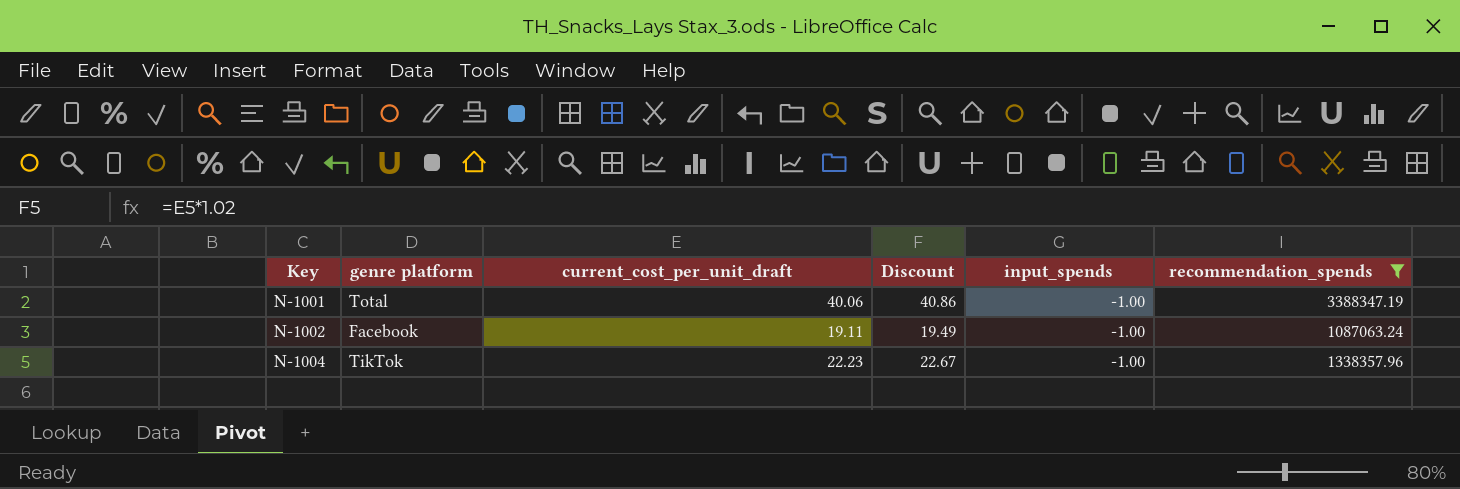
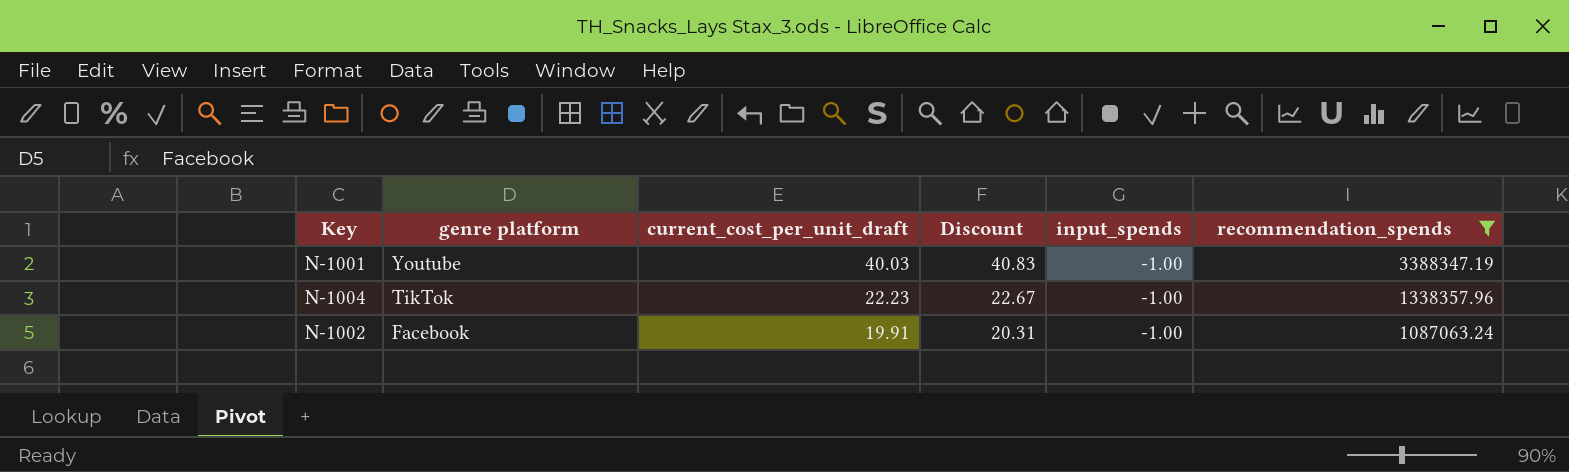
row order: Key ascending -> genre platform descending
N-1001 | genre platform: Total -> Youtube
N-1001 | current_cost_per_unit_draft: 40.06 -> 40.03
N-1001 | Discount: 40.86 -> 40.83
N-1002 | current_cost_per_unit_draft: 19.11 -> 19.91
N-1002 | Discount: 19.49 -> 20.31

